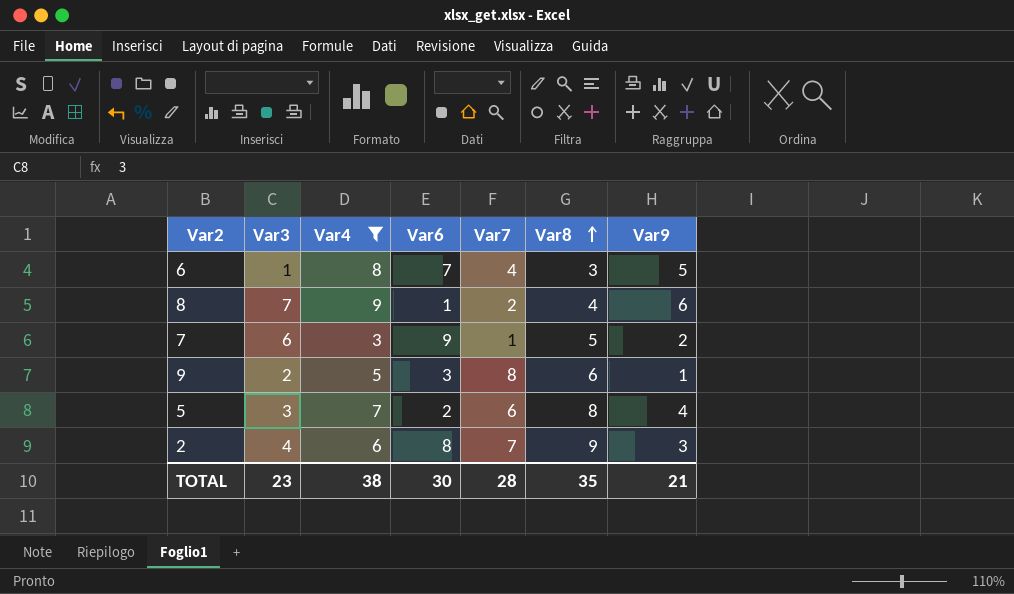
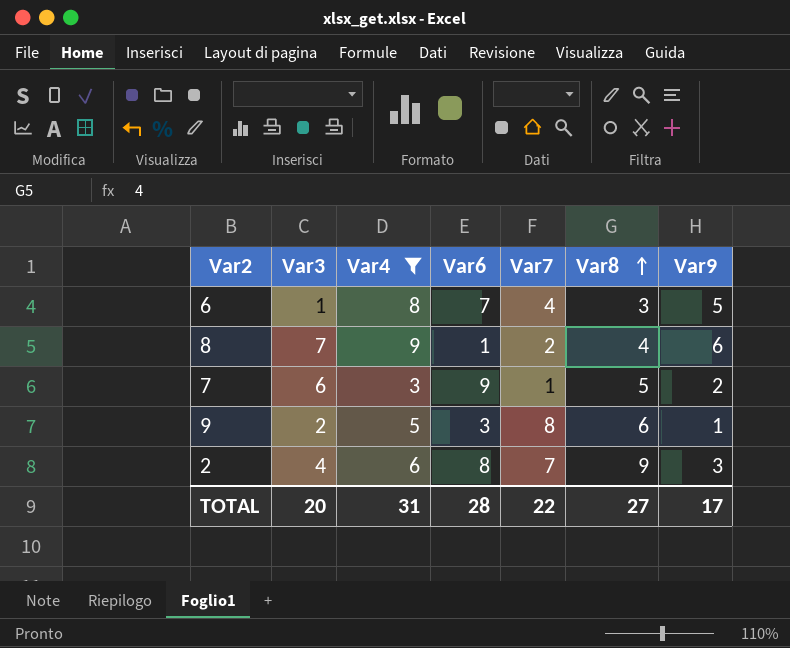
row 5: 3 | 7 | 2 | 6 | 8 | 4 -> none
TOTAL | Var3: 23 -> 20
TOTAL | Var4: 38 -> 31
TOTAL | Var6: 30 -> 28
TOTAL | Var7: 28 -> 22
TOTAL | Var8: 35 -> 27
TOTAL | Var9: 21 -> 17

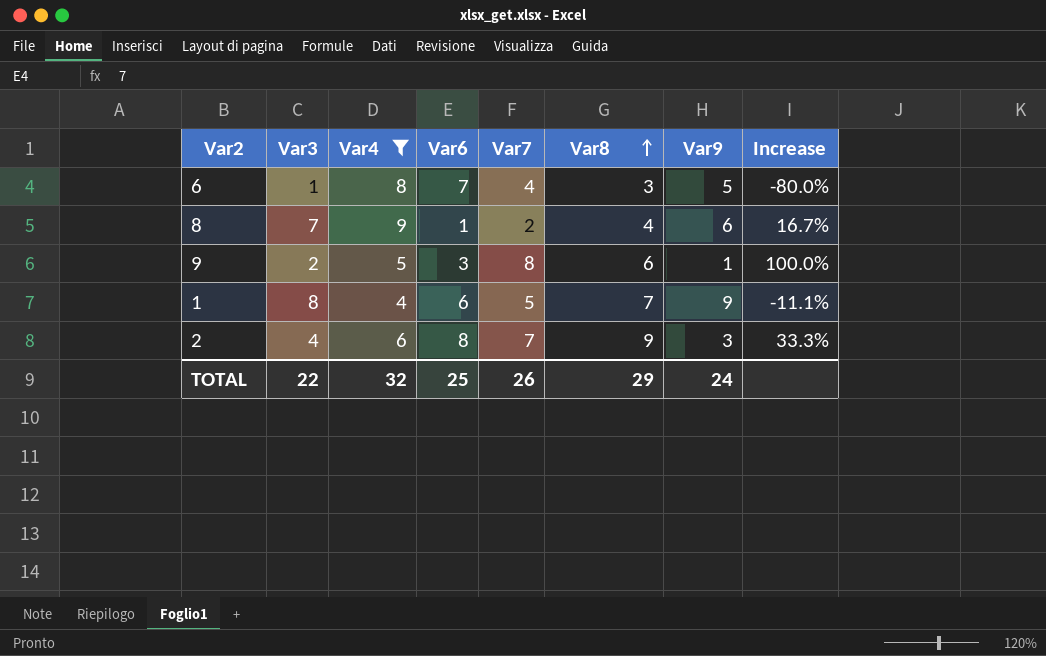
column Increase | formula: none -> ([Var3] - [Var9]) / [Var9]
row 7: 6 | 3 | 9 | 1 | 5 | 2 -> none
row 1: none -> 8 | 4 | 6 | 5 | 7 | 9 | -11.1%
TOTAL | Var3: 20 -> 22
TOTAL | Var4: 31 -> 32
TOTAL | Var6: 28 -> 25
TOTAL | Var7: 22 -> 26
TOTAL | Var8: 27 -> 29
TOTAL | Var9: 17 -> 24

